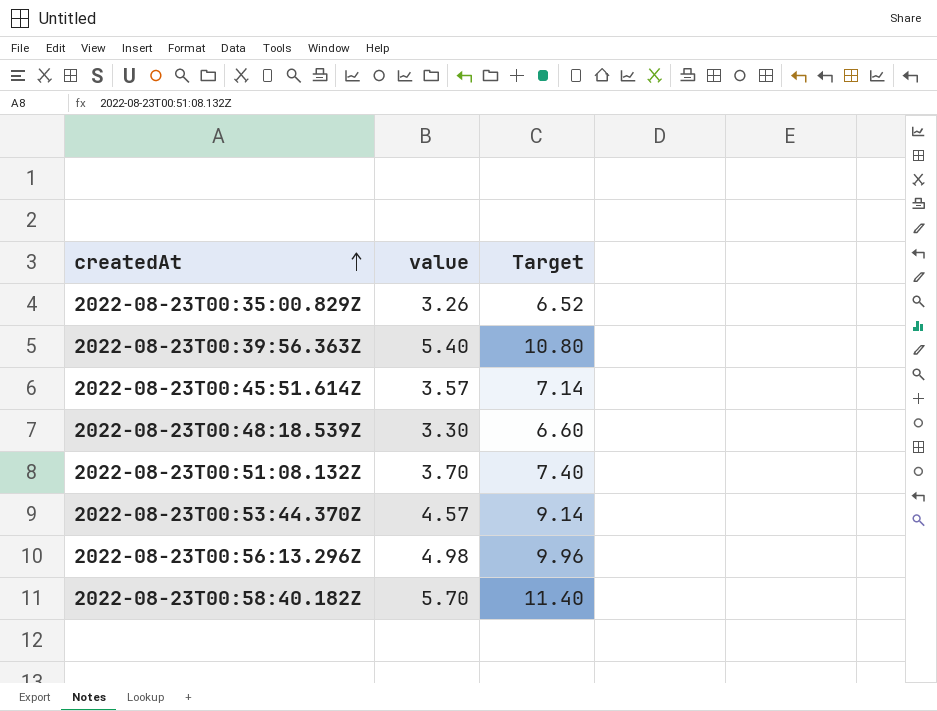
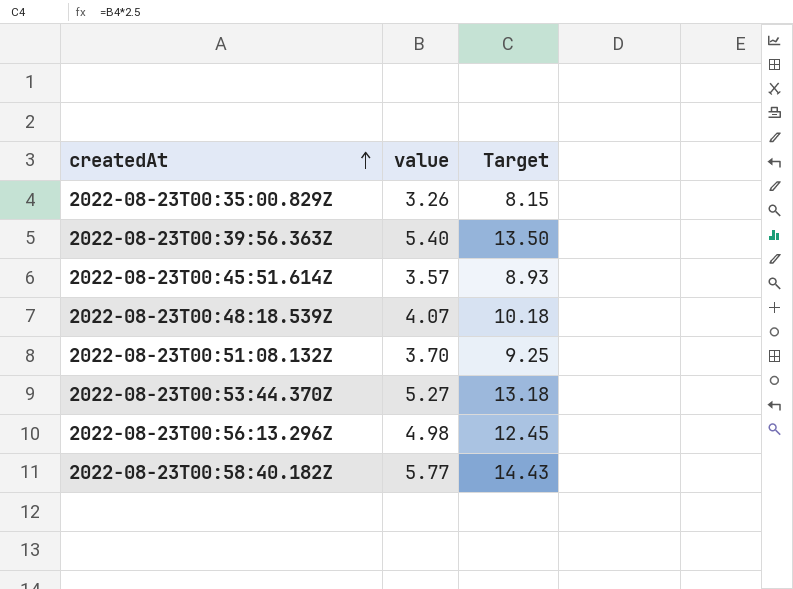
column Target | formula: [value] * 2 -> [value] * 2.5
2022-08-23T00:48:18.539Z | value: 3.30 -> 4.07
2022-08-23T00:53:44.370Z | value: 4.57 -> 5.27
2022-08-23T00:58:40.182Z | value: 5.70 -> 5.77

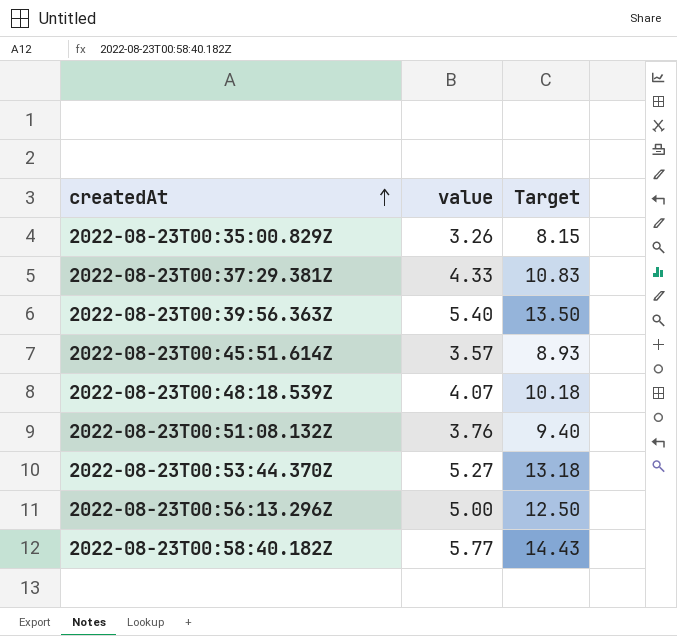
row 2022-08-23T00:37:29.381Z: none -> 4.33 | 10.83
2022-08-23T00:51:08.132Z | value: 3.70 -> 3.76
2022-08-23T00:51:08.132Z | Target: 9.25 -> 9.40
2022-08-23T00:56:13.296Z | value: 4.98 -> 5.00
2022-08-23T00:56:13.296Z | Target: 12.45 -> 12.50

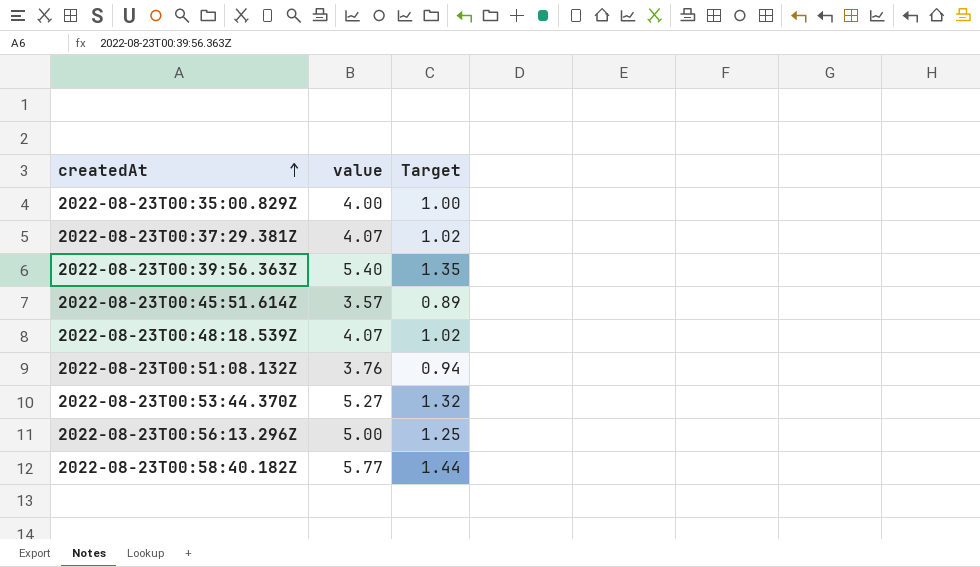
column Target | formula: [value] * 2.5 -> [value] * 0.25
2022-08-23T00:35:00.829Z | value: 3.26 -> 4.00
2022-08-23T00:37:29.381Z | value: 4.33 -> 4.07

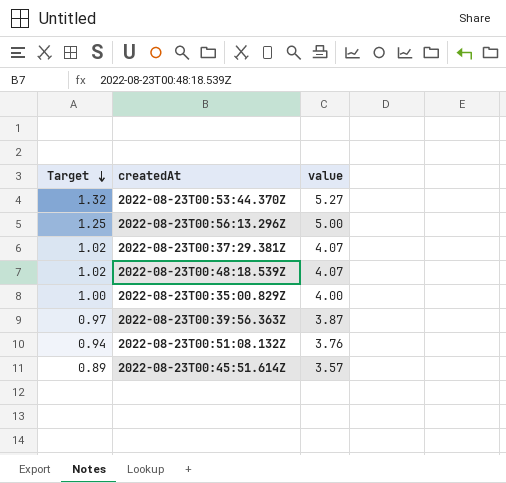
row order: createdAt ascending -> Target descending
column Target | position: 3 -> 1
row 2022-08-23T00:58:40.182Z: 5.77 | 1.44 -> none
2022-08-23T00:39:56.363Z | Target: 1.35 -> 0.97
2022-08-23T00:39:56.363Z | value: 5.40 -> 3.87

